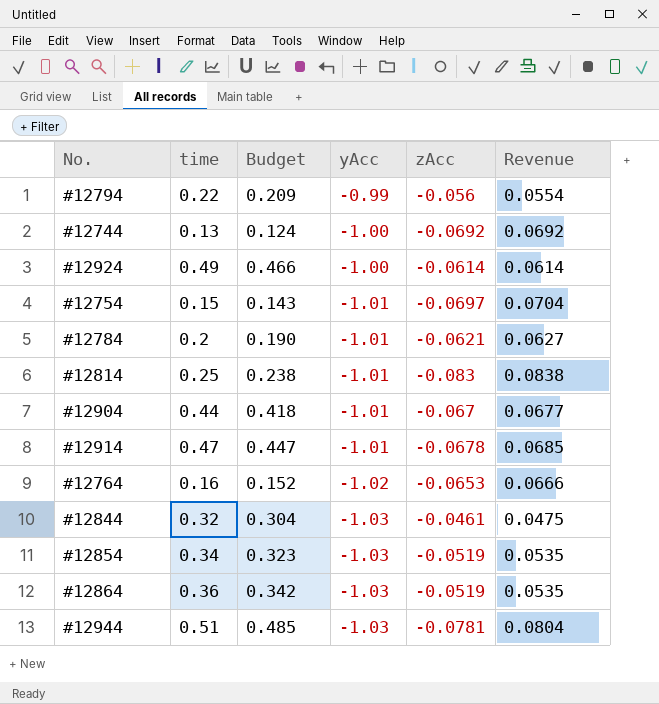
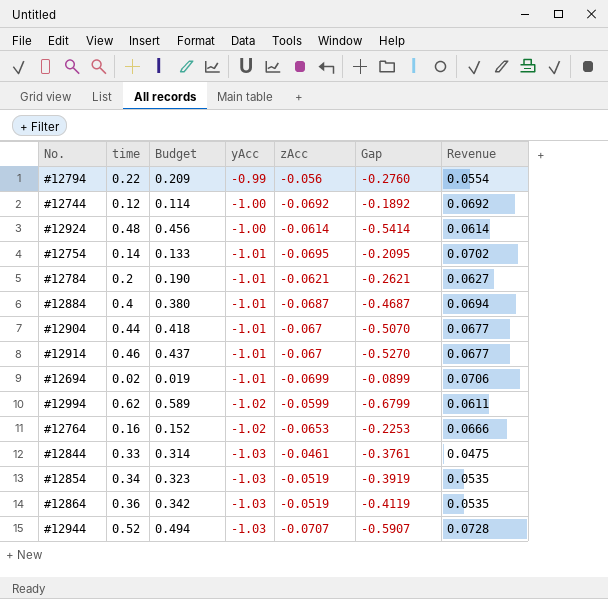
column Gap | formula: none -> [zAcc] - [time]
row #12814: 0.25 | 0.238 | -1.01 | -0.083 | 0.0838 -> none
#12744 | time: 0.13 -> 0.12
#12744 | Budget: 0.124 -> 0.114
#12924 | time: 0.49 -> 0.48
#12924 | Budget: 0.466 -> 0.456
#12754 | time: 0.15 -> 0.14
#12754 | Budget: 0.143 -> 0.133
#12754 | zAcc: -0.0697 -> -0.0695
#12754 | Revenue: 0.0704 -> 0.0702
row #12884: none -> 0.4 | 0.380 | -1.01 | -0.0687 | -0.4687 | 0.0694
#12914 | time: 0.47 -> 0.46
#12914 | Budget: 0.447 -> 0.437
#12914 | zAcc: -0.0678 -> -0.067
#12914 | Revenue: 0.0685 -> 0.0677
row #12694: none -> 0.02 | 0.019 | -1.01 | -0.0699 | -0.0899 | 0.0706
row #12994: none -> 0.62 | 0.589 | -1.02 | -0.0599 | -0.6799 | 0.0611
#12844 | time: 0.32 -> 0.33
#12844 | Budget: 0.304 -> 0.314
#12944 | time: 0.51 -> 0.52
#12944 | Budget: 0.485 -> 0.494
#12944 | zAcc: -0.0781 -> -0.0707
#12944 | Revenue: 0.0804 -> 0.0728

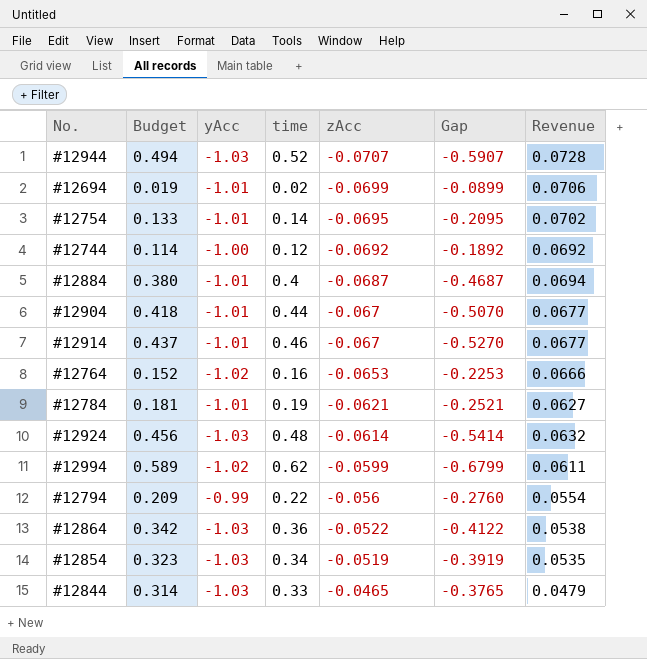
row order: yAcc descending -> zAcc ascending
column time | position: 2 -> 4
#12784 | Budget: 0.190 -> 0.181
#12784 | time: 0.2 -> 0.19
#12784 | Gap: -0.2621 -> -0.2521
#12924 | yAcc: -1.00 -> -1.03
#12924 | Revenue: 0.0614 -> 0.0632
#12864 | zAcc: -0.0519 -> -0.0522
#12864 | Gap: -0.4119 -> -0.4122
#12864 | Revenue: 0.0535 -> 0.0538
#12844 | zAcc: -0.0461 -> -0.0465
#12844 | Gap: -0.3761 -> -0.3765
#12844 | Revenue: 0.0475 -> 0.0479

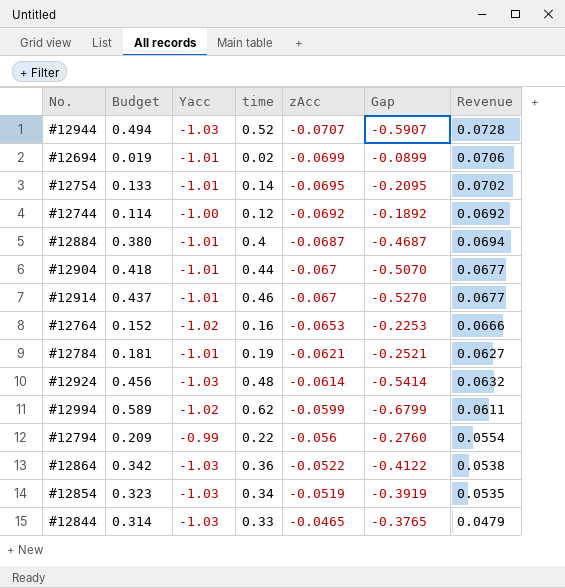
column name: yAcc -> Yacc

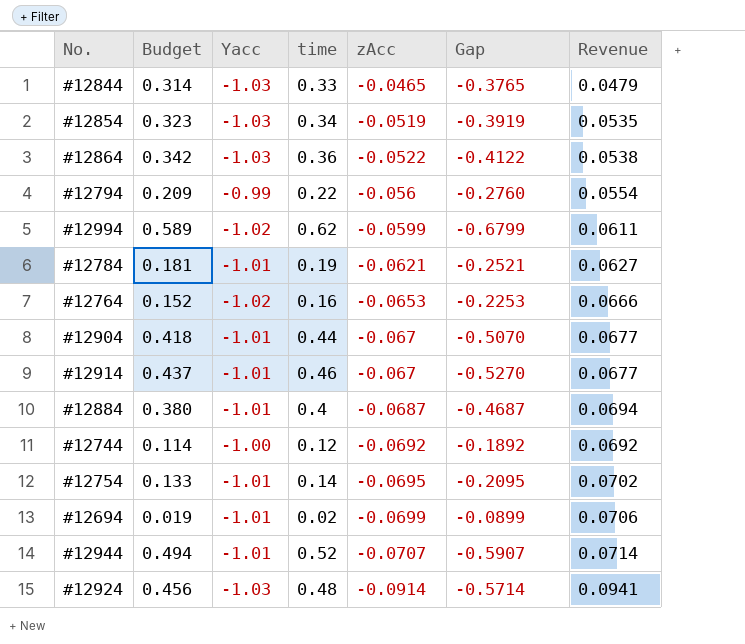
row order: zAcc ascending -> zAcc descending
#12944 | Yacc: -1.03 -> -1.01
#12944 | Revenue: 0.0728 -> 0.0714
#12924 | zAcc: -0.0614 -> -0.0914
#12924 | Gap: -0.5414 -> -0.5714
#12924 | Revenue: 0.0632 -> 0.0941

